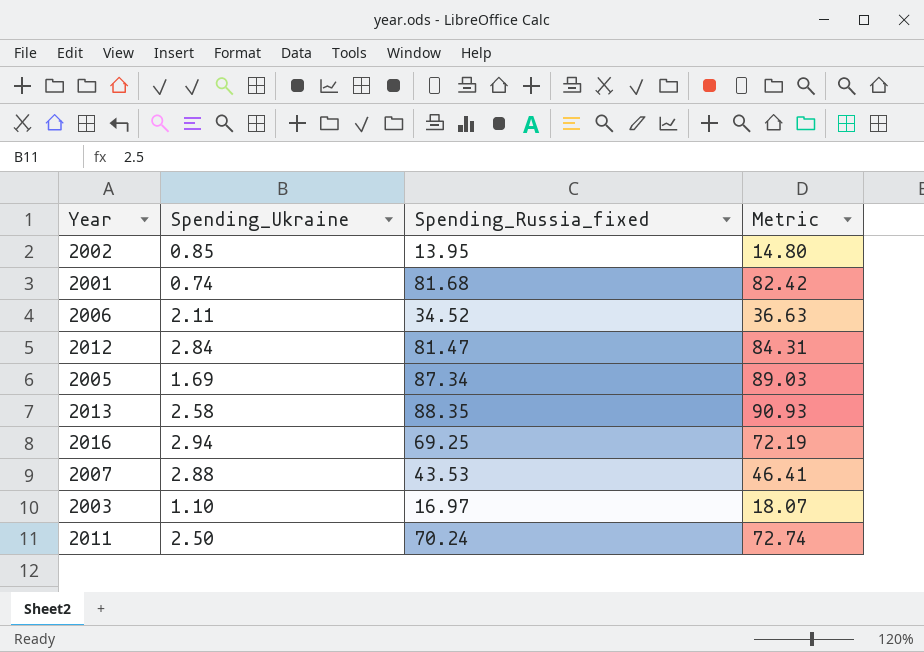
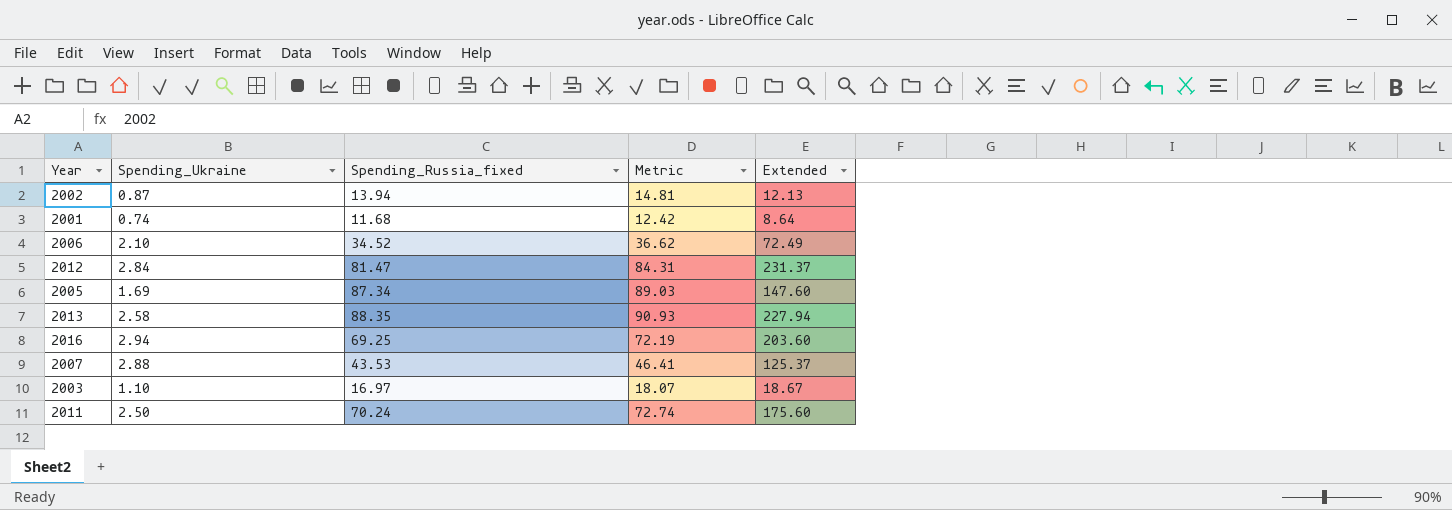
column Extended | formula: none -> [Spending_Ukraine] * [Spending_Russia_fixed]
2002 | Spending_Ukraine: 0.85 -> 0.87
2002 | Spending_Russia_fixed: 13.95 -> 13.94
2002 | Metric: 14.80 -> 14.81
2001 | Spending_Russia_fixed: 81.68 -> 11.68
2001 | Metric: 82.42 -> 12.42
2006 | Spending_Ukraine: 2.11 -> 2.10
2006 | Metric: 36.63 -> 36.62

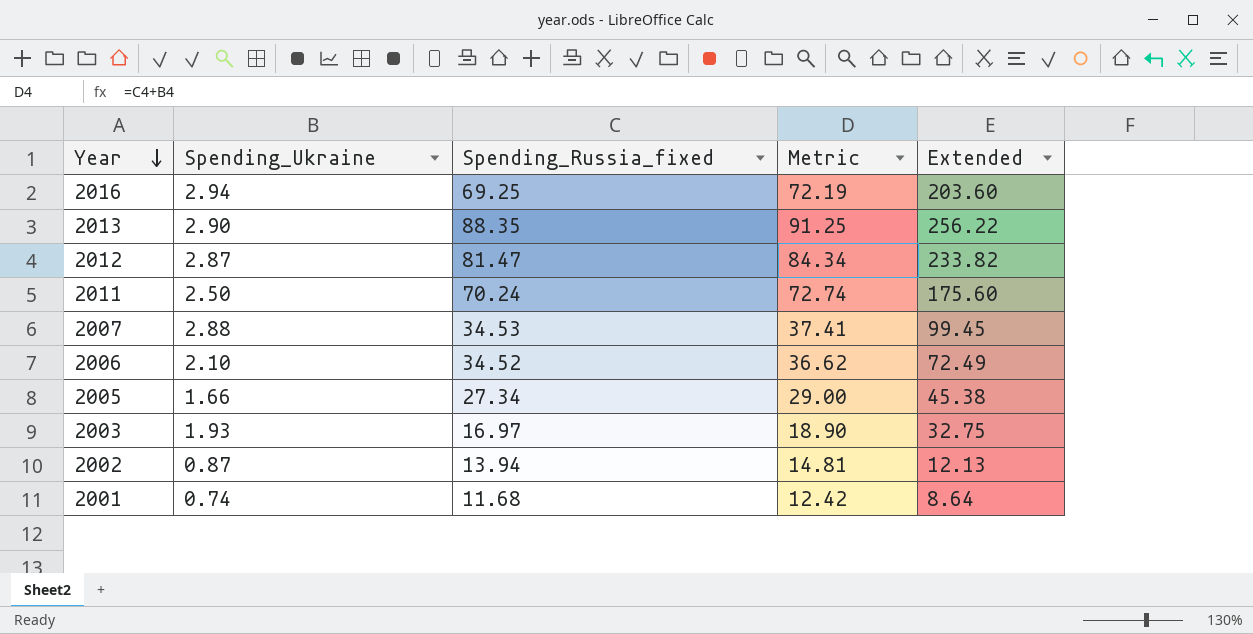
row order: none -> Year descending
2013 | Spending_Ukraine: 2.58 -> 2.90
2013 | Metric: 90.93 -> 91.25
2013 | Extended: 227.94 -> 256.22
2012 | Spending_Ukraine: 2.84 -> 2.87
2012 | Metric: 84.31 -> 84.34
2012 | Extended: 231.37 -> 233.82
2007 | Spending_Russia_fixed: 43.53 -> 34.53
2007 | Metric: 46.41 -> 37.41
2007 | Extended: 125.37 -> 99.45
2005 | Spending_Ukraine: 1.69 -> 1.66
2005 | Spending_Russia_fixed: 87.34 -> 27.34
2005 | Metric: 89.03 -> 29.00
2005 | Extended: 147.60 -> 45.38
2003 | Spending_Ukraine: 1.10 -> 1.93
2003 | Metric: 18.07 -> 18.90
2003 | Extended: 18.67 -> 32.75

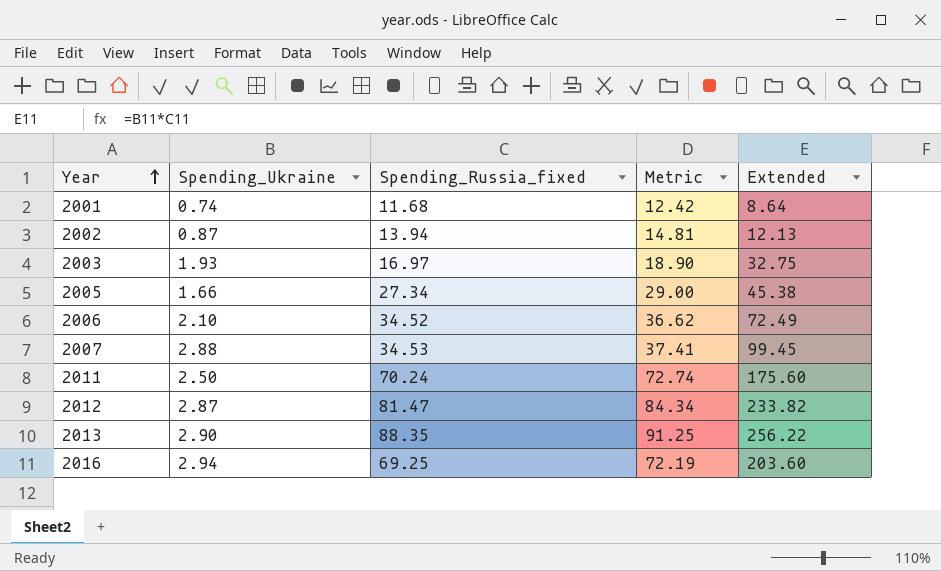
row order: Year descending -> Year ascending

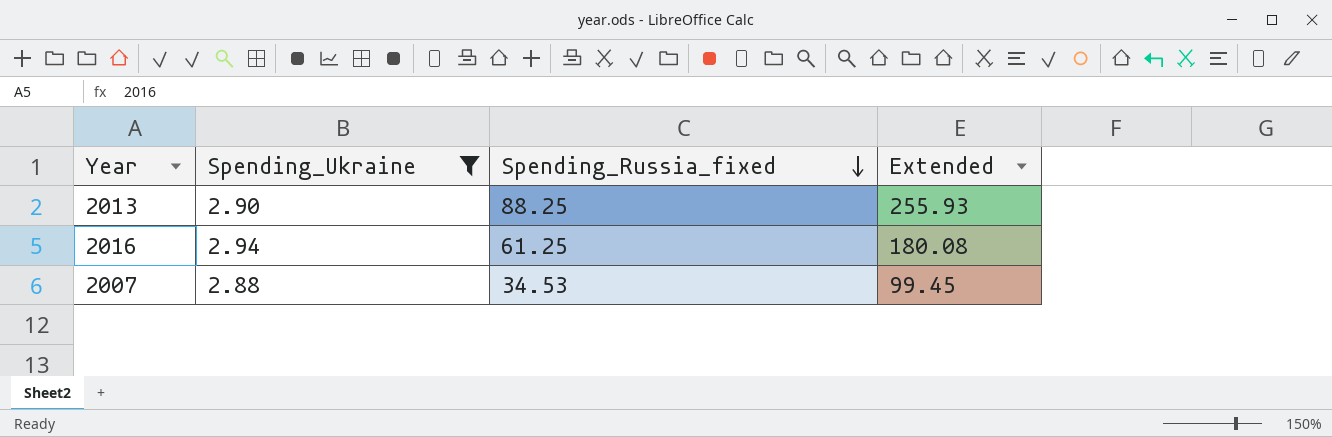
filter: none -> Spending_Ukraine >= 2.88
row order: Year ascending -> Spending_Russia_fixed descending
column Metric | formula: [Spending_Ukraine] + [Spending_Russia_fixed] -> none
2013 | Spending_Russia_fixed: 88.35 -> 88.25
2013 | Extended: 256.22 -> 255.93
2016 | Spending_Russia_fixed: 69.25 -> 61.25
2016 | Extended: 203.60 -> 180.08

